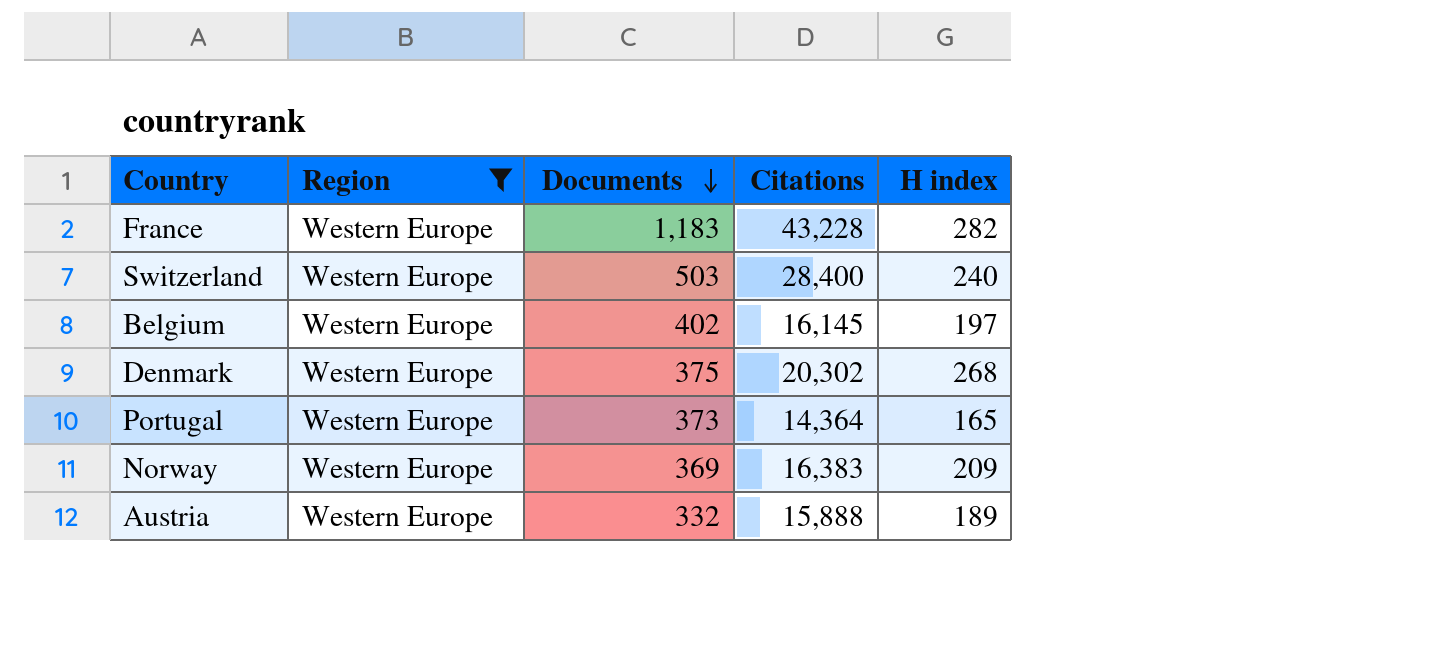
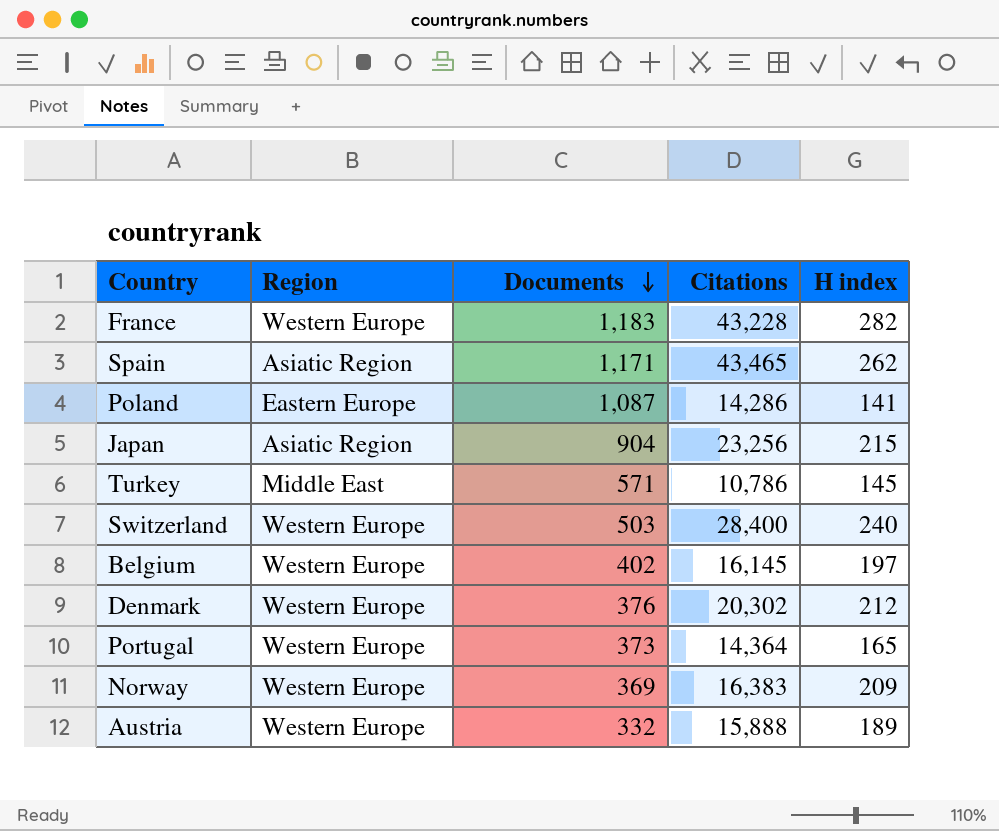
filter: Region = Western Europe -> none
Denmark | Documents: 375 -> 376
Denmark | H index: 268 -> 212

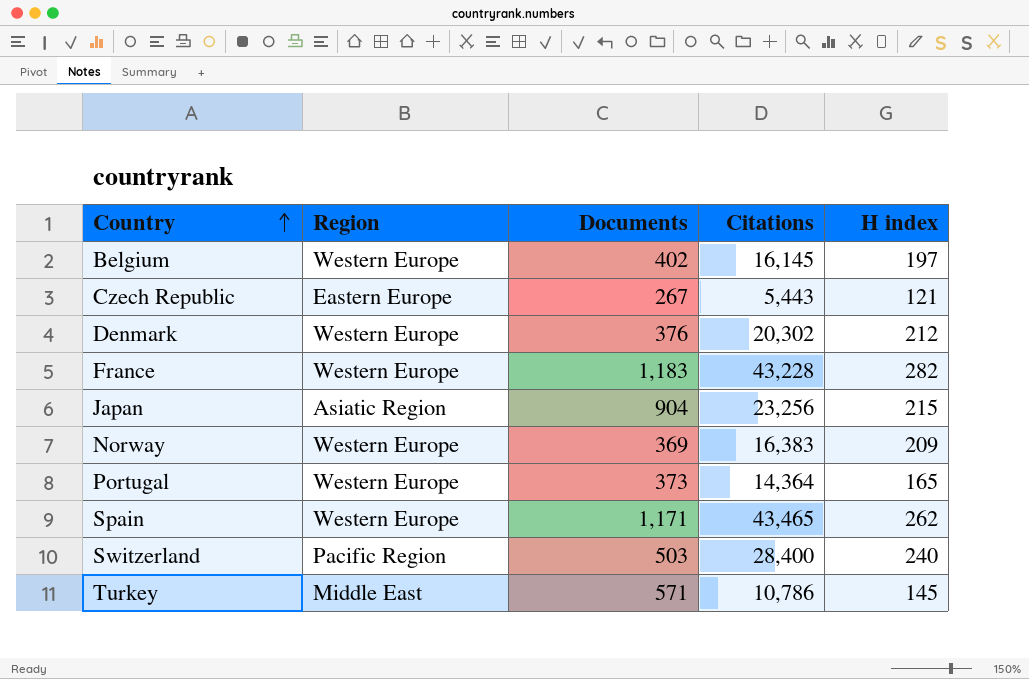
row order: Documents descending -> Country ascending
row Poland: Eastern Europe | 1,087 | 14,286 | 141 -> none
row Austria: Western Europe | 332 | 15,888 | 189 -> none
row Czech Republic: none -> Eastern Europe | 267 | 5,443 | 121
Spain | Region: Asiatic Region -> Western Europe
Switzerland | Region: Western Europe -> Pacific Region

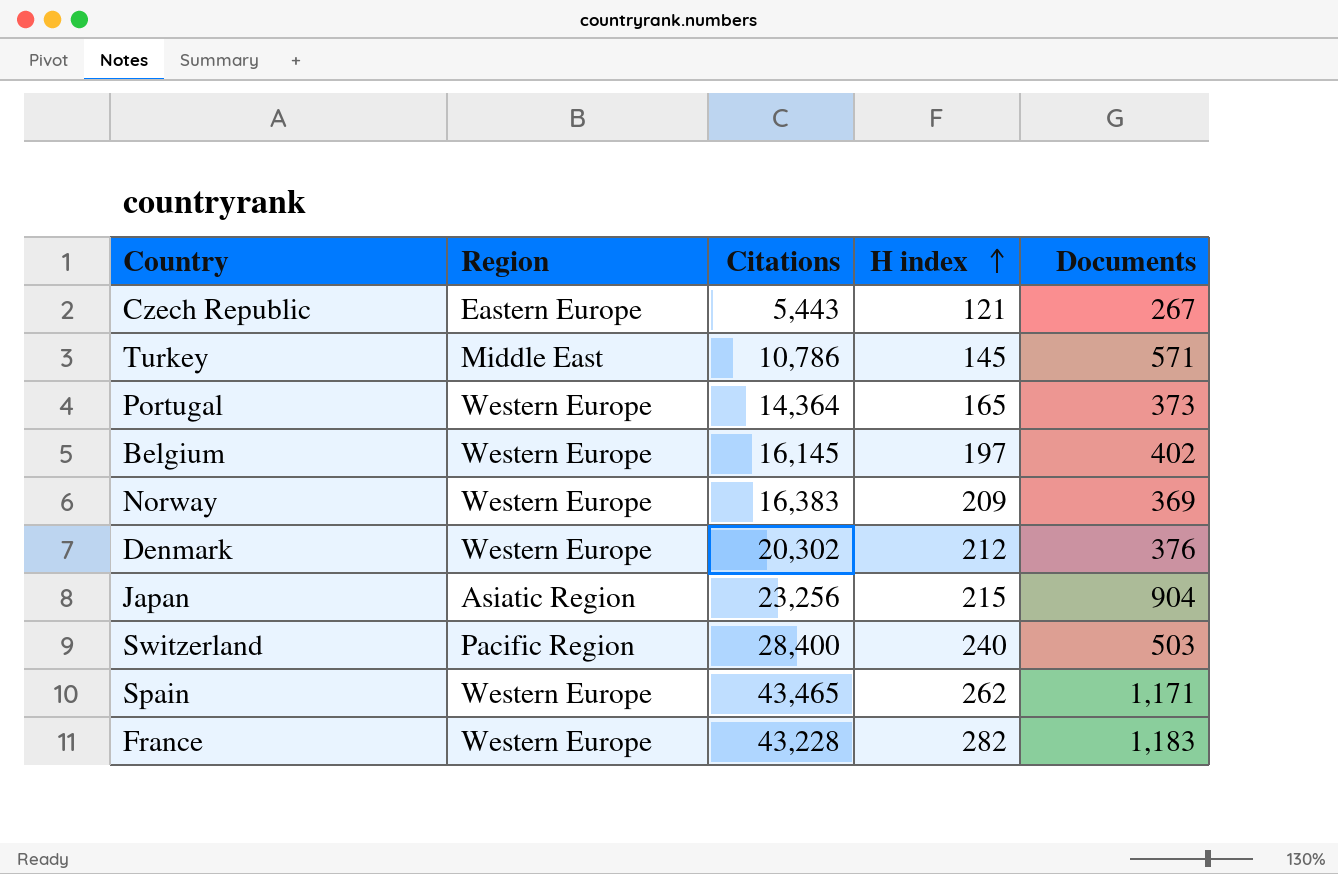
row order: Country ascending -> H index ascending
column Documents | position: 3 -> 5

